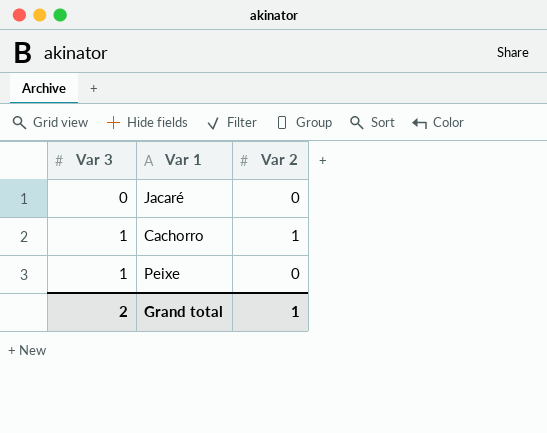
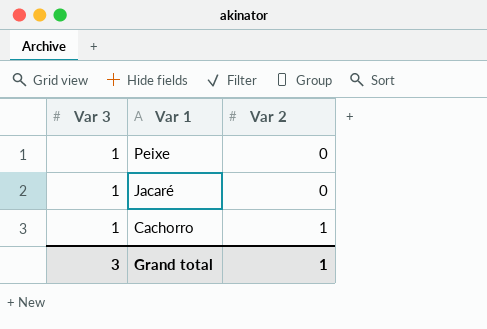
row order: Var 3 ascending -> Var 1 descending
Jacaré | Var 3: 0 -> 1
Grand total | Var 3: 2 -> 3

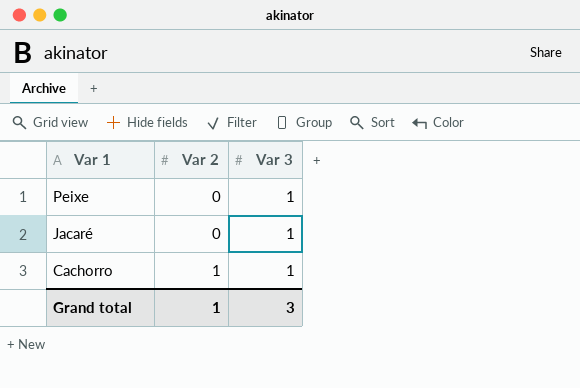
column Var 3 | position: 1 -> 3

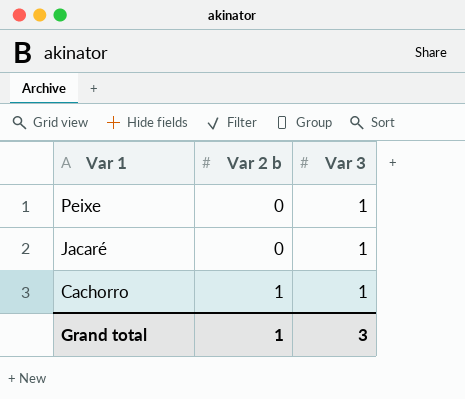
column name: Var 2 -> Var 2 b

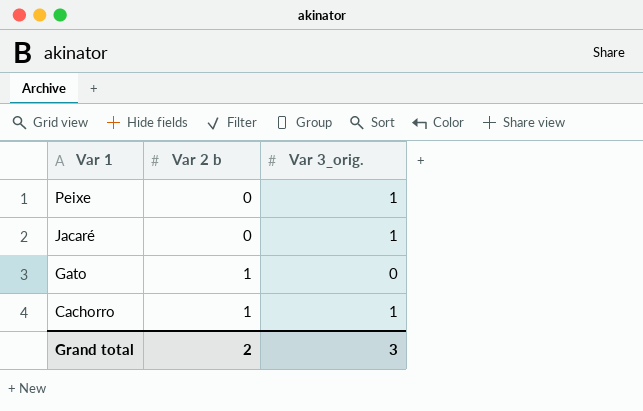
column name: Var 3 -> Var 3_orig.
row Gato: none -> 1 | 0
Grand total | Var 2 b: 1 -> 2

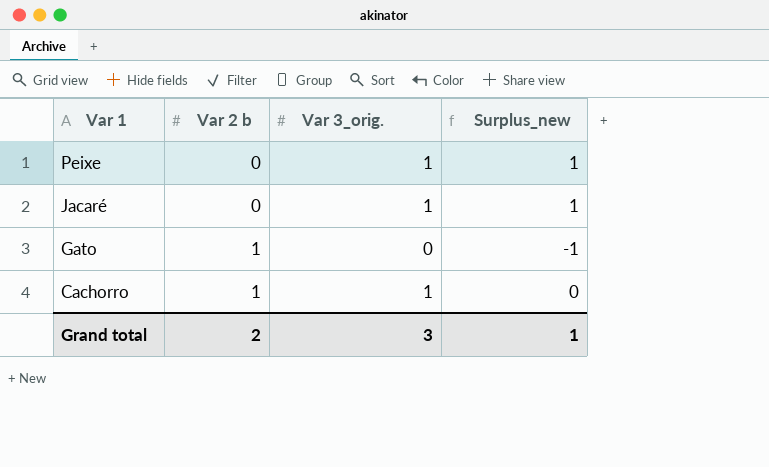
column Surplus_new | formula: none -> [Var 3_orig.] - [Var 2 b]

